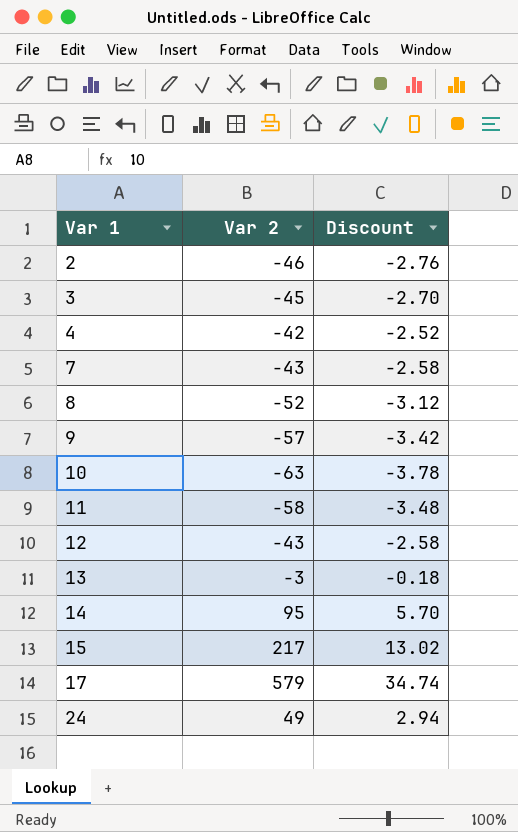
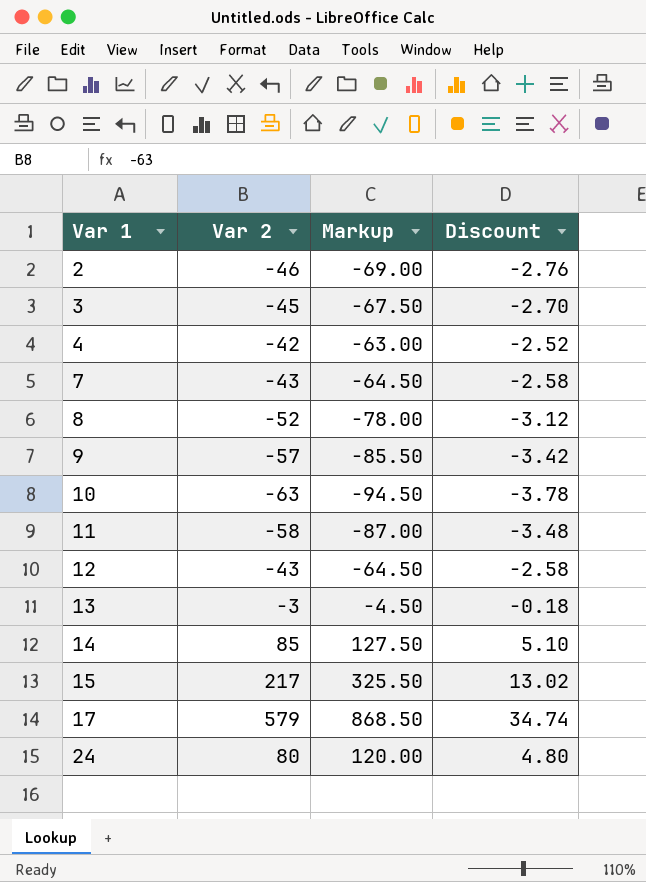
column Markup | formula: none -> [Var 2] * 1.5
14 | Var 2: 95 -> 85
14 | Discount: 5.70 -> 5.10
24 | Var 2: 49 -> 80
24 | Discount: 2.94 -> 4.80

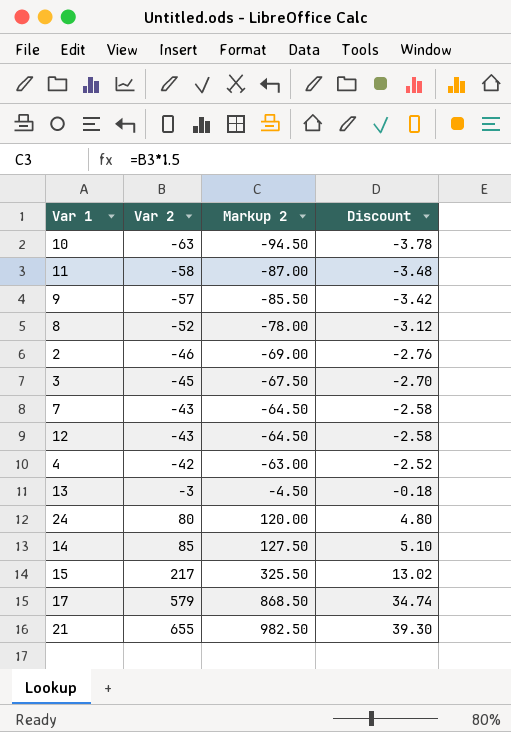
row order: Var 1 ascending -> Var 2 ascending
column name: Markup -> Markup 2
row 21: none -> 655 | 982.50 | 39.30

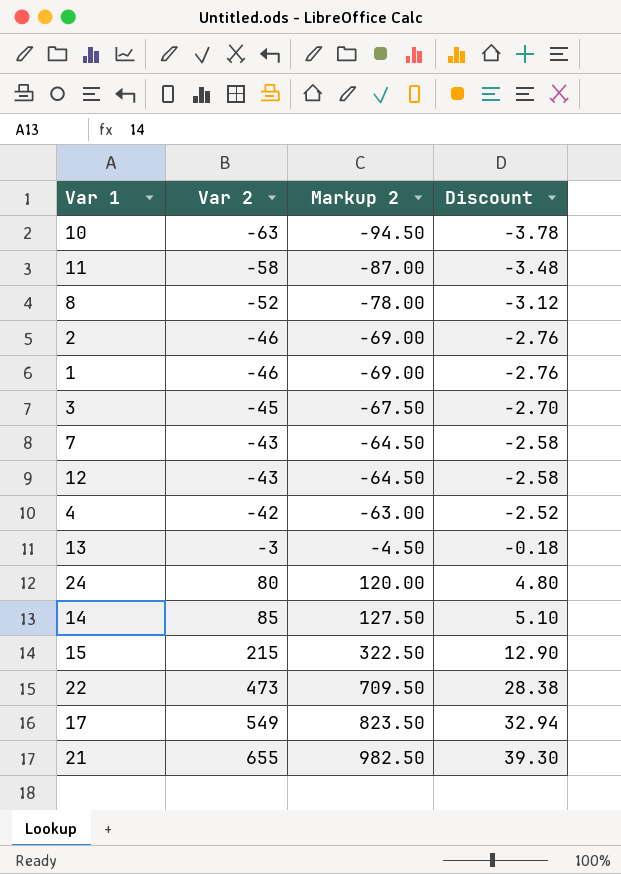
row 9: -57 | -85.50 | -3.42 -> none
row 1: none -> -46 | -69.00 | -2.76
15 | Var 2: 217 -> 215
15 | Markup 2: 325.50 -> 322.50
15 | Discount: 13.02 -> 12.90
row 22: none -> 473 | 709.50 | 28.38
17 | Var 2: 579 -> 549
17 | Markup 2: 868.50 -> 823.50
17 | Discount: 34.74 -> 32.94

